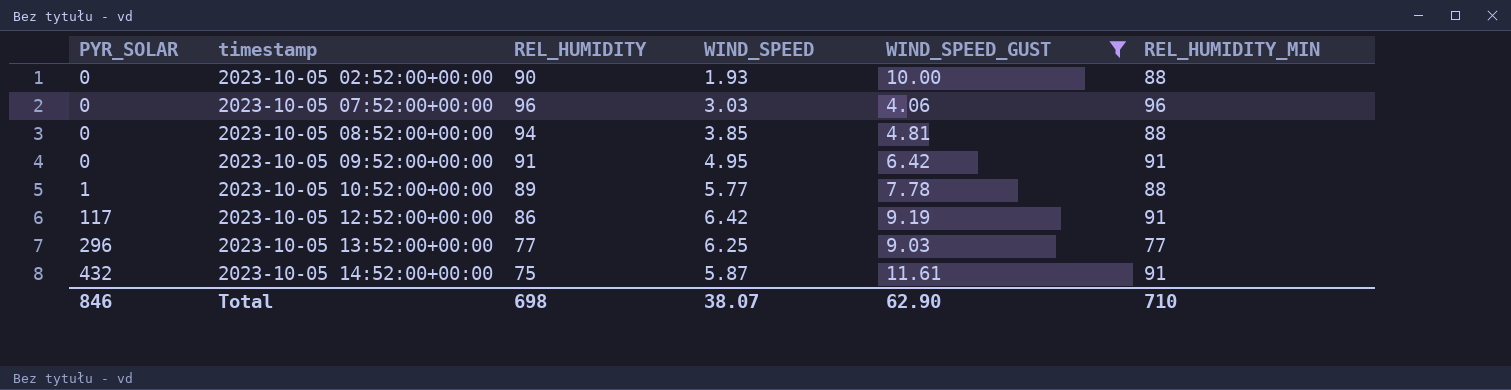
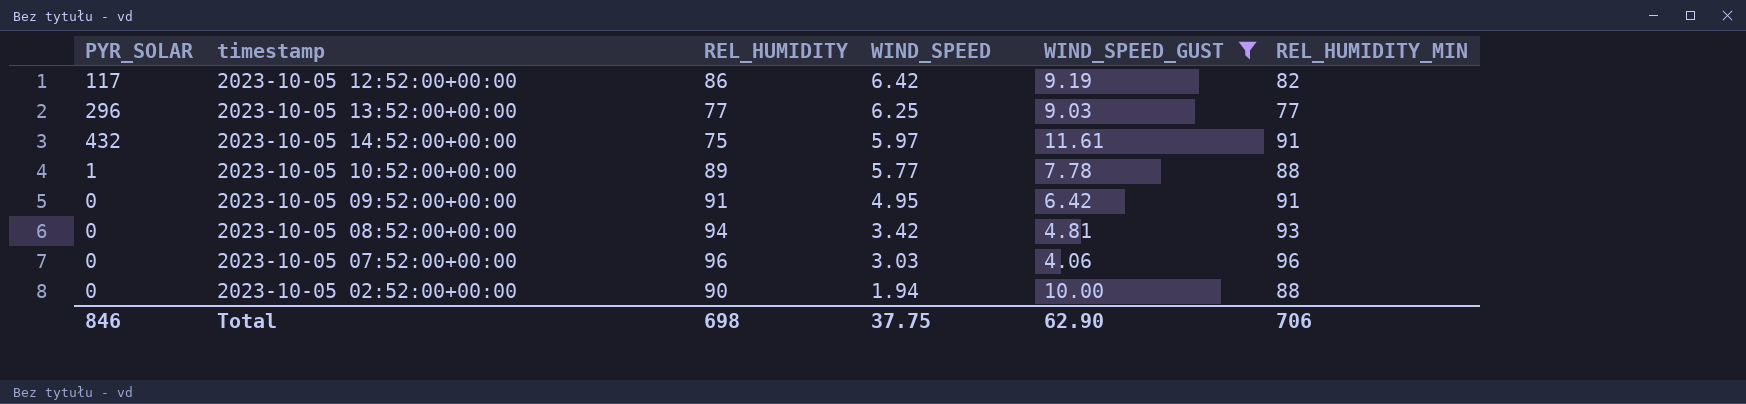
row order: PYR_SOLAR ascending -> WIND_SPEED descending
2023-10-05 12:52:00+00:00 | REL_HUMIDITY_MIN: 91 -> 82
2023-10-05 14:52:00+00:00 | WIND_SPEED: 5.87 -> 5.97
2023-10-05 08:52:00+00:00 | WIND_SPEED: 3.85 -> 3.42
2023-10-05 08:52:00+00:00 | REL_HUMIDITY_MIN: 88 -> 93
2023-10-05 02:52:00+00:00 | WIND_SPEED: 1.93 -> 1.94
Total | WIND_SPEED: 38.07 -> 37.75
Total | REL_HUMIDITY_MIN: 710 -> 706

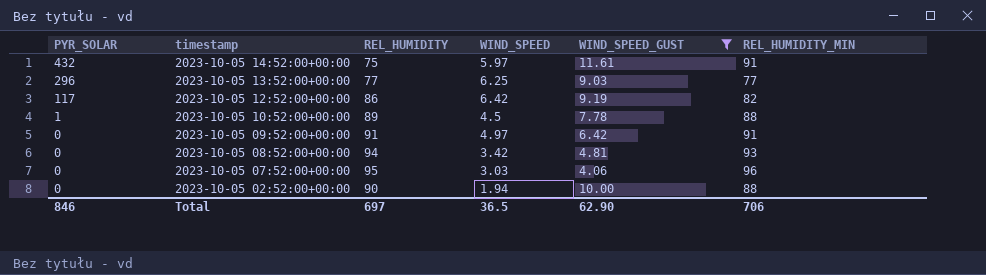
row order: WIND_SPEED descending -> PYR_SOLAR descending
2023-10-05 10:52:00+00:00 | WIND_SPEED: 5.77 -> 4.5
2023-10-05 09:52:00+00:00 | WIND_SPEED: 4.95 -> 4.97
2023-10-05 07:52:00+00:00 | REL_HUMIDITY: 96 -> 95
Total | REL_HUMIDITY: 698 -> 697
Total | WIND_SPEED: 37.75 -> 36.5

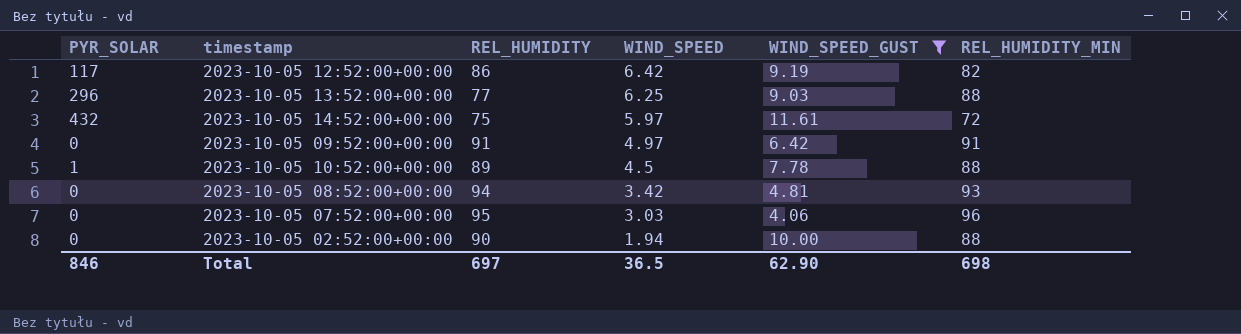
row order: PYR_SOLAR descending -> WIND_SPEED descending
2023-10-05 13:52:00+00:00 | REL_HUMIDITY_MIN: 77 -> 88
2023-10-05 14:52:00+00:00 | REL_HUMIDITY_MIN: 91 -> 72
Total | REL_HUMIDITY_MIN: 706 -> 698

